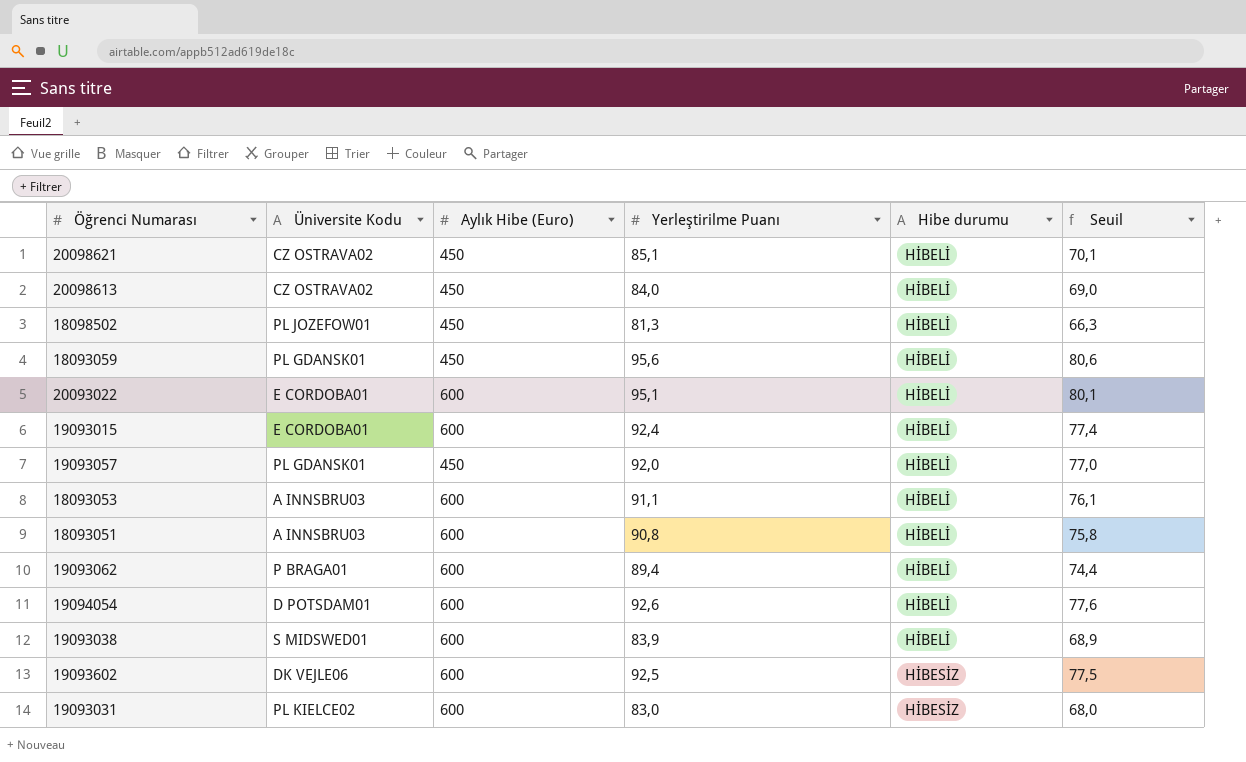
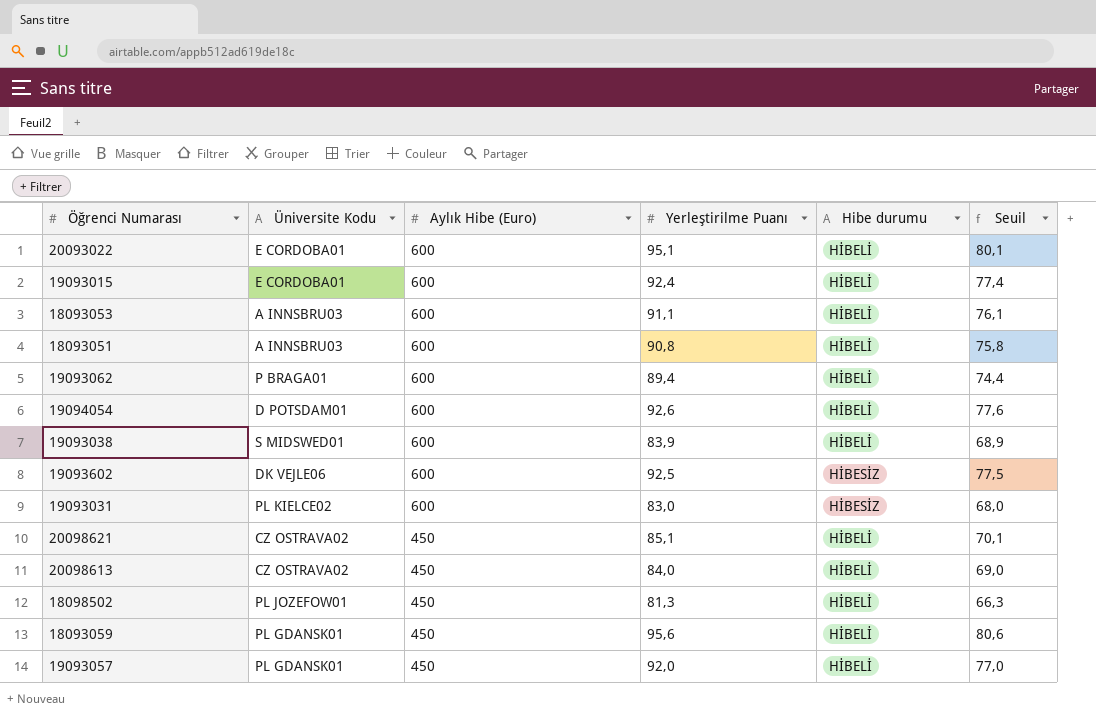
row order: Hibe durumu ascending -> Aylık Hibe (Euro) descending

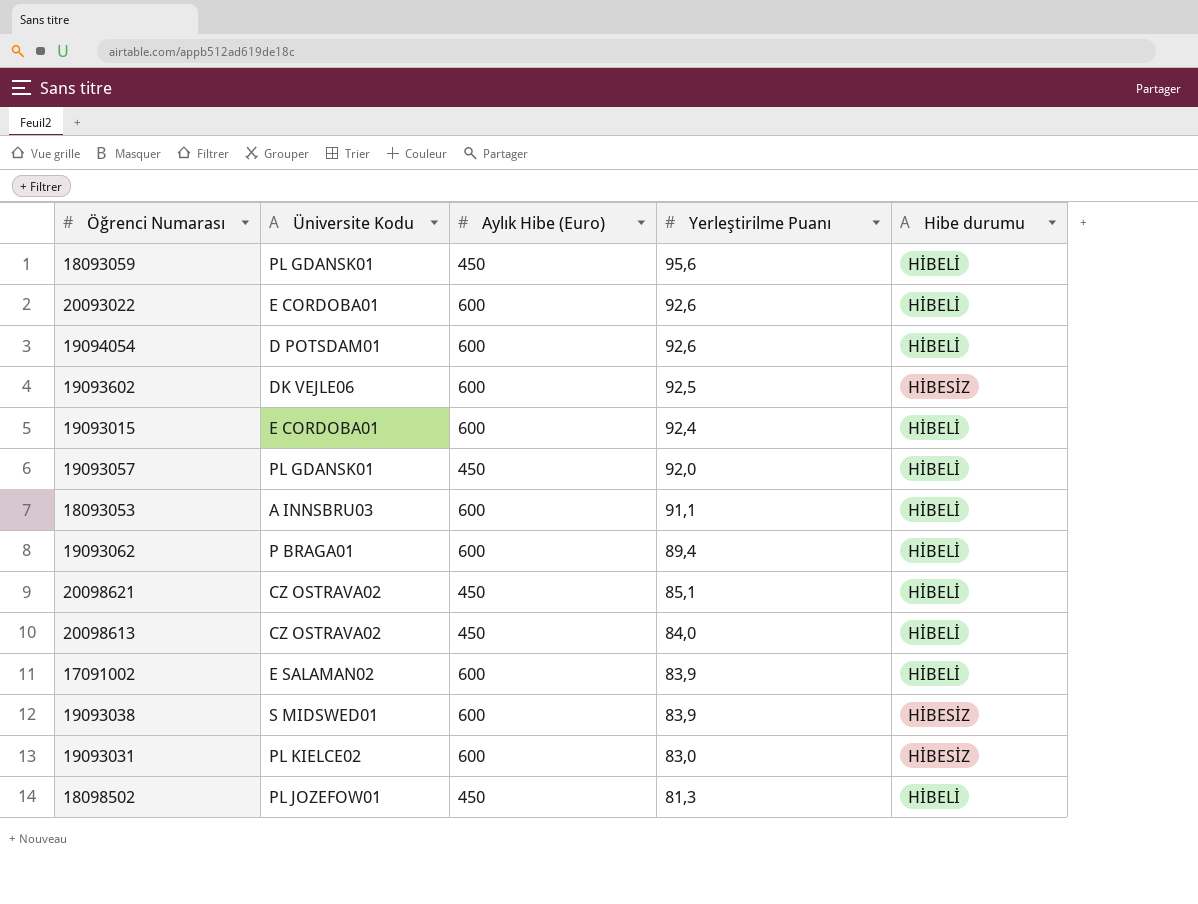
row order: Aylık Hibe (Euro) descending -> Yerleştirilme Puanı descending
column Seuil | formula: [Yerleştirilme Puanı] - 15 -> none
row 18093051: A INNSBRU03 | 600 | 90,8 | HİBELİ | 75,8 -> none
20093022 | Yerleştirilme Puanı: 95,1 -> 92,6
row 17091002: none -> E SALAMAN02 | 600 | 83,9 | HİBELİ
19093038 | Hibe durumu: HİBELİ -> HİBESİZ

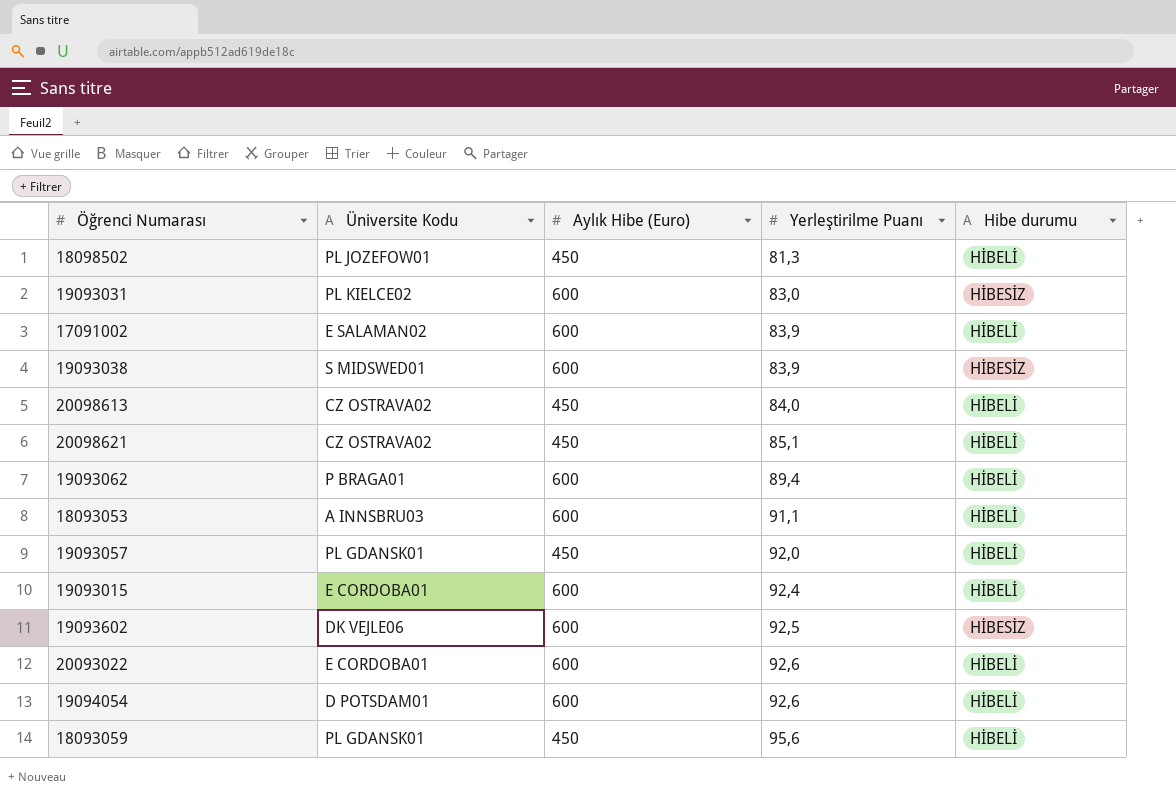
row order: Yerleştirilme Puanı descending -> Yerleştirilme Puanı ascending

